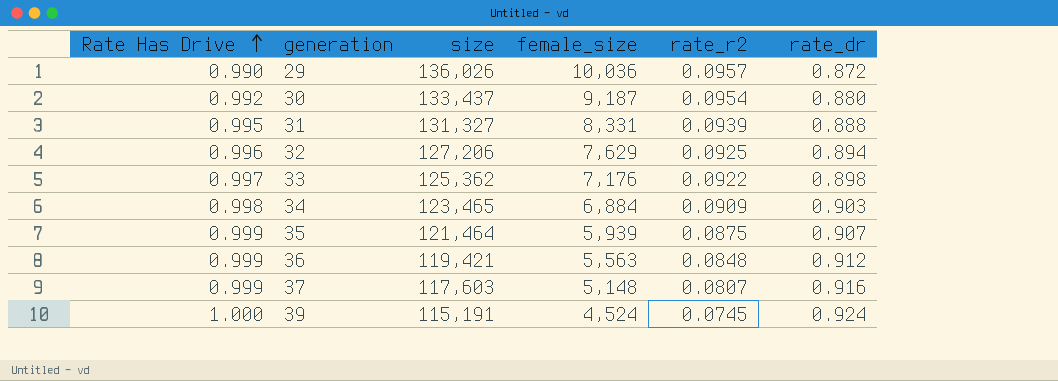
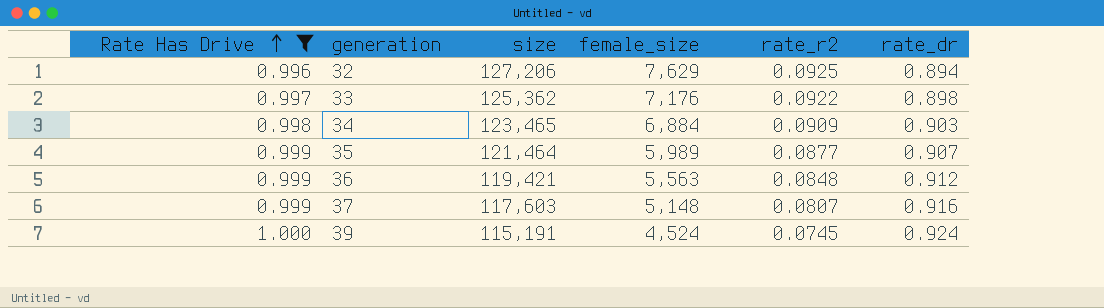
filter: none -> Rate Has Drive >= 0.996
35 | female_size: 5,939 -> 5,989
35 | rate_r2: 0.0875 -> 0.0877

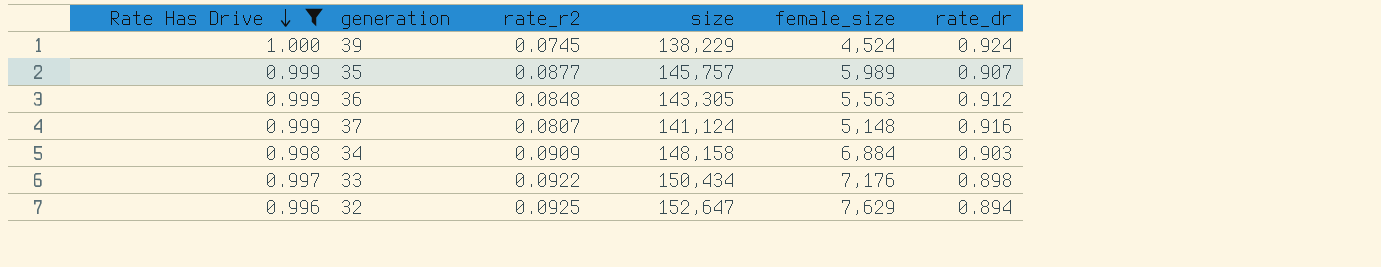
row order: Rate Has Drive ascending -> Rate Has Drive descending
column rate_r2 | position: 5 -> 3
39 | size: 115,191 -> 138,229
35 | size: 121,464 -> 145,757
36 | size: 119,421 -> 143,305
37 | size: 117,603 -> 141,124
34 | size: 123,465 -> 148,158
33 | size: 125,362 -> 150,434
32 | size: 127,206 -> 152,647

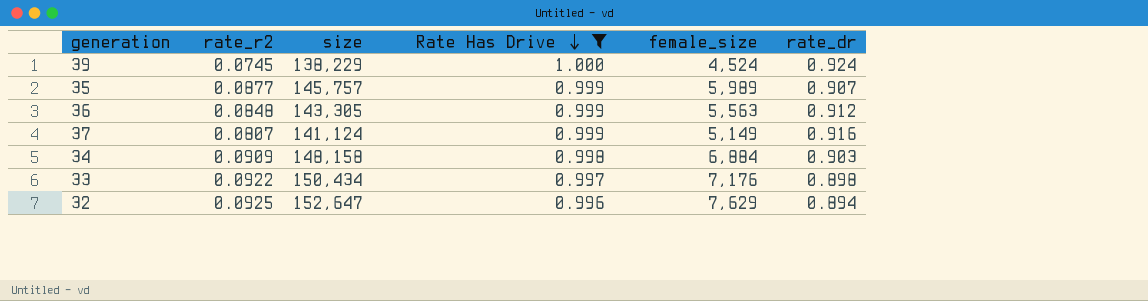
column Rate Has Drive | position: 1 -> 4
37 | female_size: 5,148 -> 5,149

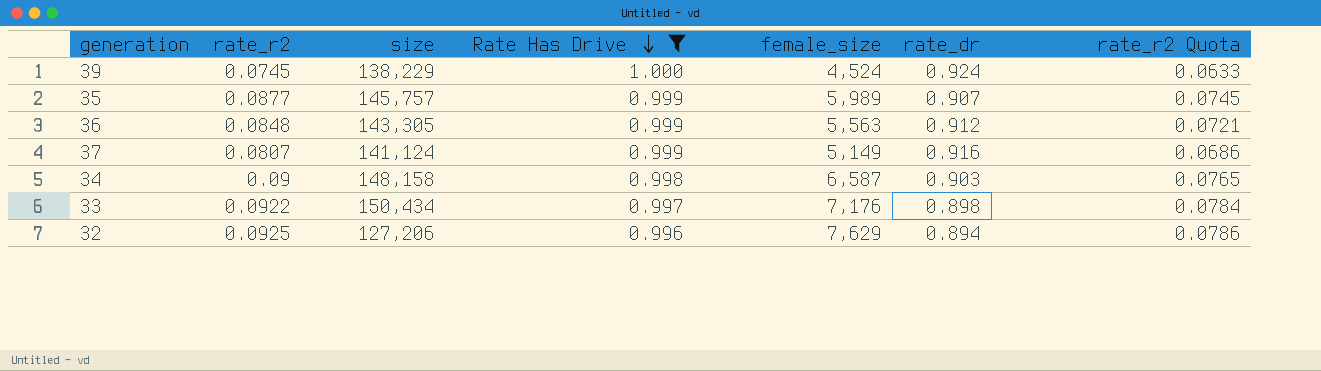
column rate_r2 Quota | formula: none -> [rate_r2] * 0.85
34 | rate_r2: 0.0909 -> 0.09
34 | female_size: 6,884 -> 6,587
32 | size: 152,647 -> 127,206

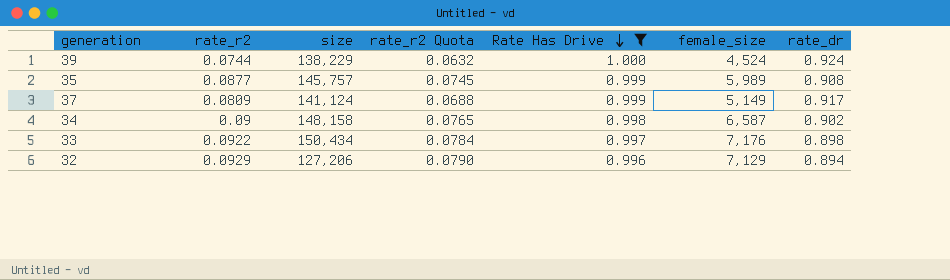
column rate_r2 Quota | position: 7 -> 4
row 36: 0.0848 | 143,305 | 0.999 | 5,563 | 0.912 | 0.0721 -> none
39 | rate_r2: 0.0745 -> 0.0744
39 | rate_r2 Quota: 0.0633 -> 0.0632
35 | rate_dr: 0.907 -> 0.908
37 | rate_r2: 0.0807 -> 0.0809
37 | rate_r2 Quota: 0.0686 -> 0.0688
37 | rate_dr: 0.916 -> 0.917
34 | rate_dr: 0.903 -> 0.902
32 | rate_r2: 0.0925 -> 0.0929
32 | rate_r2 Quota: 0.0786 -> 0.0790
32 | female_size: 7,629 -> 7,129

